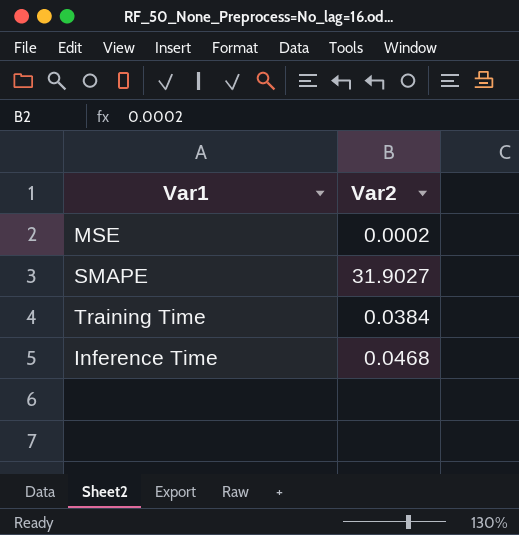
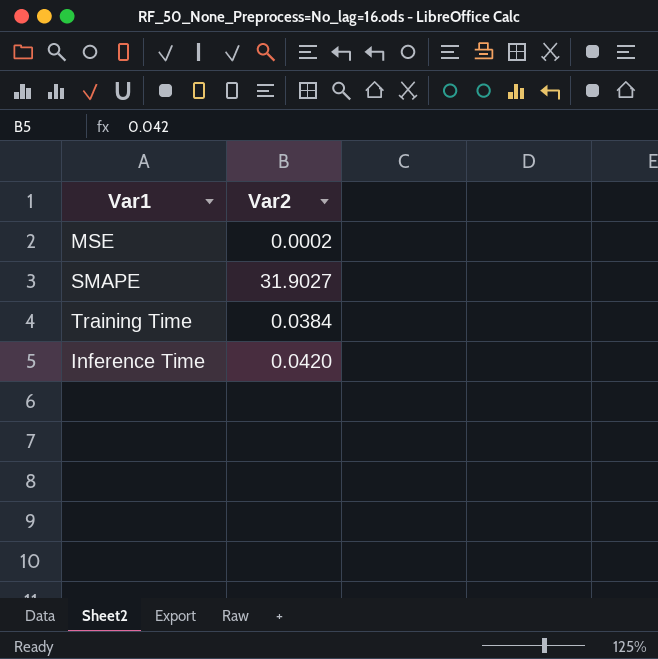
Inference Time | Var2: 0.0468 -> 0.0420

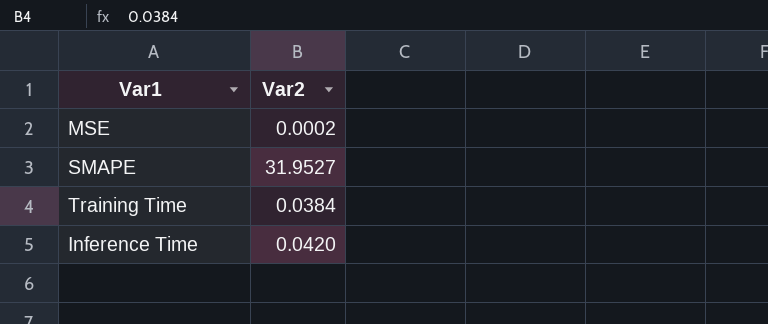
SMAPE | Var2: 31.9027 -> 31.9527

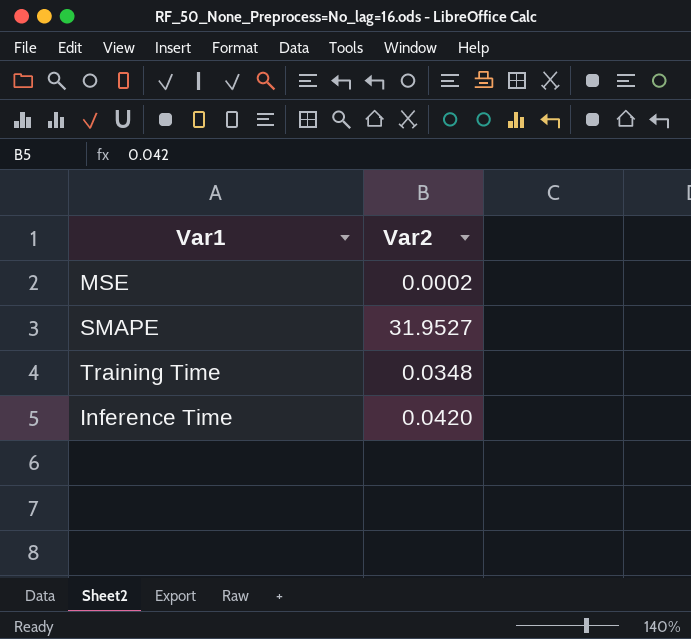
Training Time | Var2: 0.0384 -> 0.0348

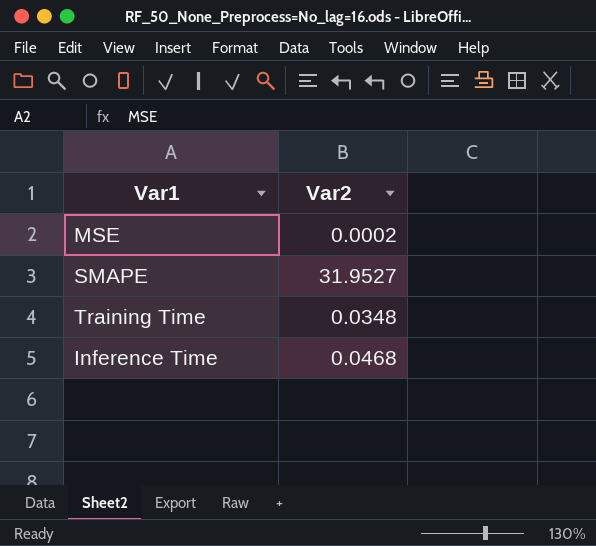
Inference Time | Var2: 0.0420 -> 0.0468

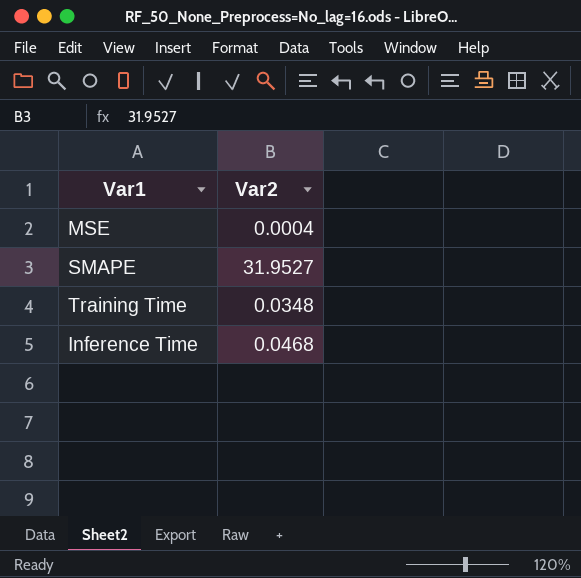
MSE | Var2: 0.0002 -> 0.0004

